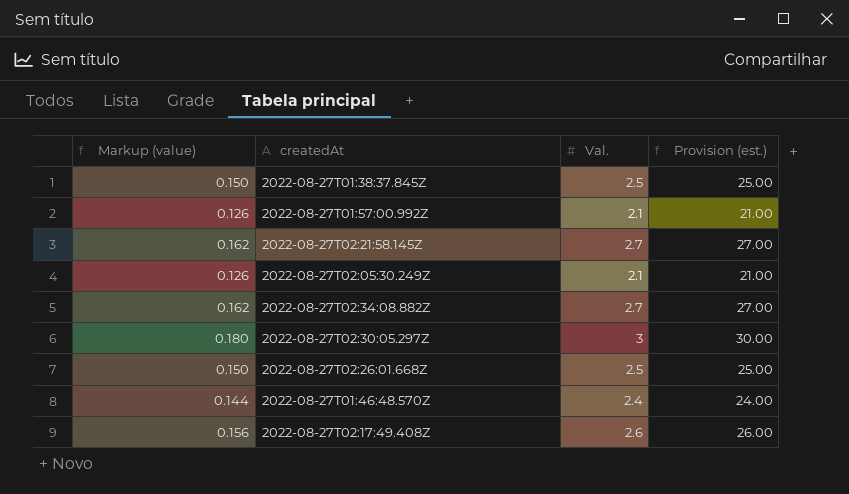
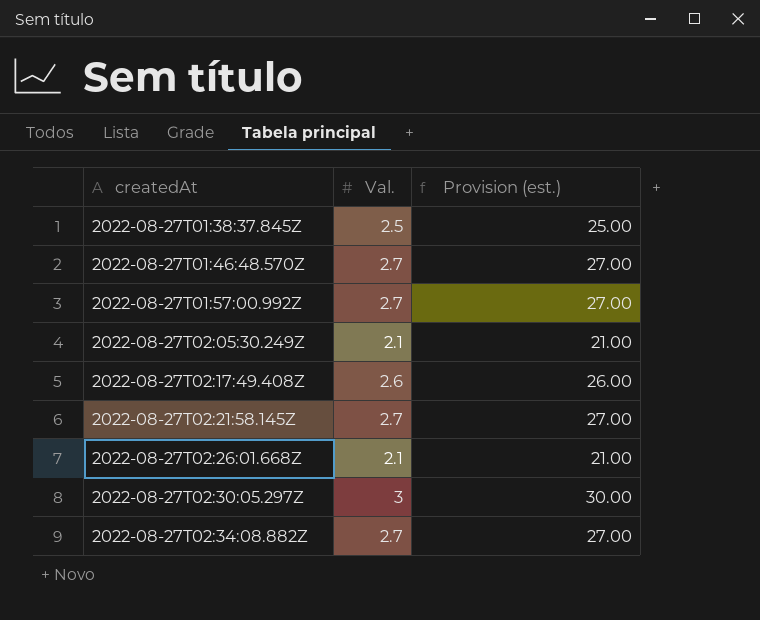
row order: none -> createdAt ascending
column Markup (value) | formula: [Val.] * 0.06 -> none
2022-08-27T01:46:48.570Z | Val.: 2.4 -> 2.7
2022-08-27T01:46:48.570Z | Provision (est.): 24.00 -> 27.00
2022-08-27T01:57:00.992Z | Val.: 2.1 -> 2.7
2022-08-27T01:57:00.992Z | Provision (est.): 21.00 -> 27.00
2022-08-27T02:26:01.668Z | Val.: 2.5 -> 2.1
2022-08-27T02:26:01.668Z | Provision (est.): 25.00 -> 21.00

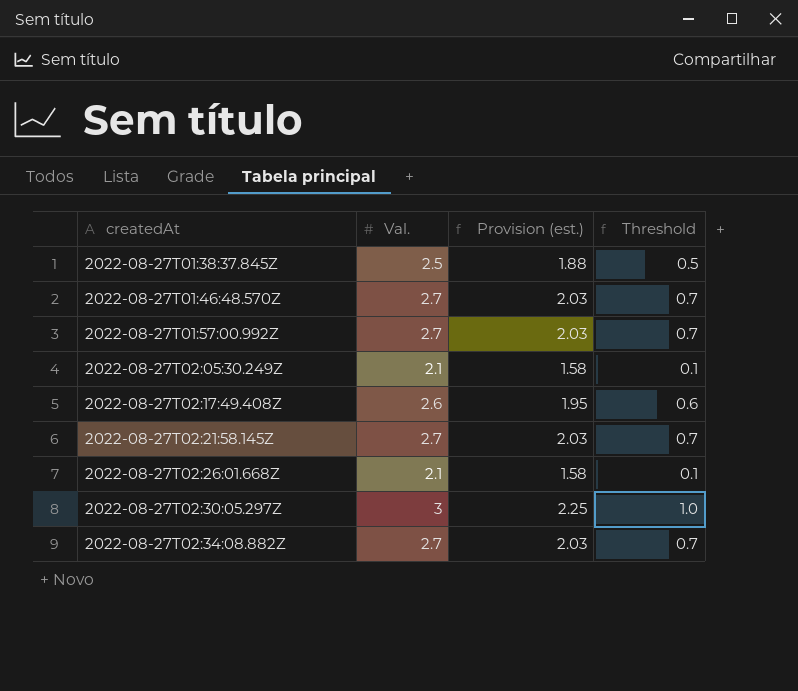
column Provision (est.) | formula: [Val.] * 10 -> [Val.] * 0.75
column Threshold | formula: none -> [Val.] - 2

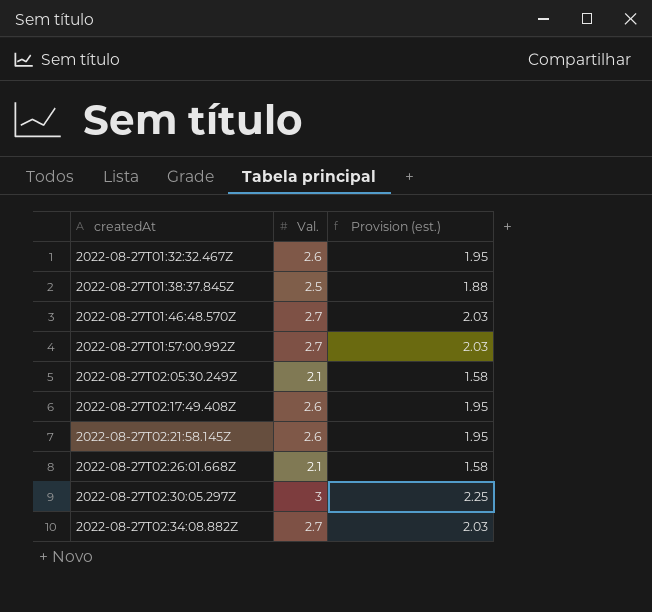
column Threshold | formula: [Val.] - 2 -> none
row 2022-08-27T01:32:32.467Z: none -> 2.6 | 1.95
2022-08-27T02:21:58.145Z | Val.: 2.7 -> 2.6
2022-08-27T02:21:58.145Z | Provision (est.): 2.03 -> 1.95

